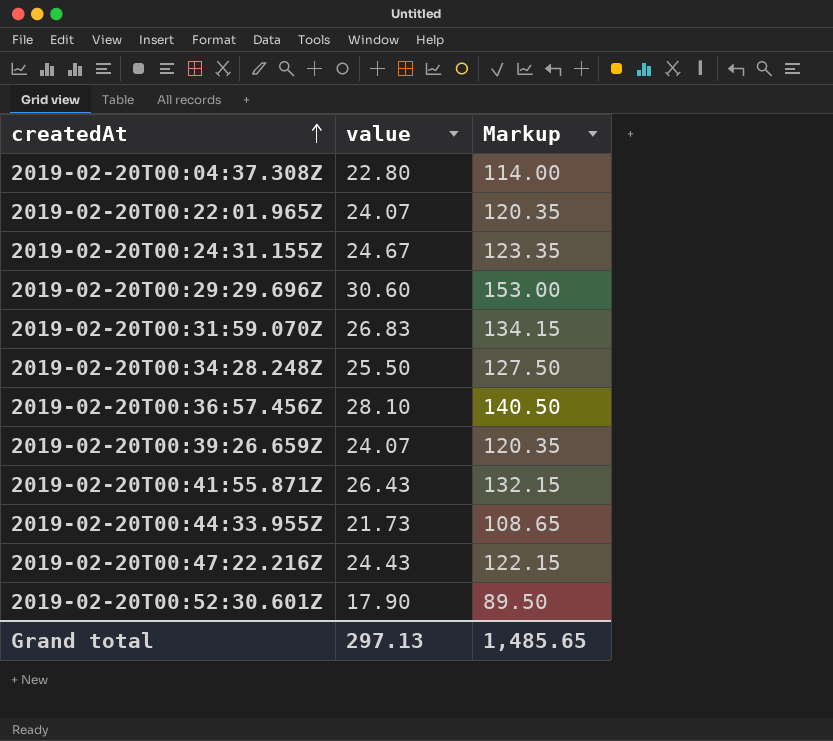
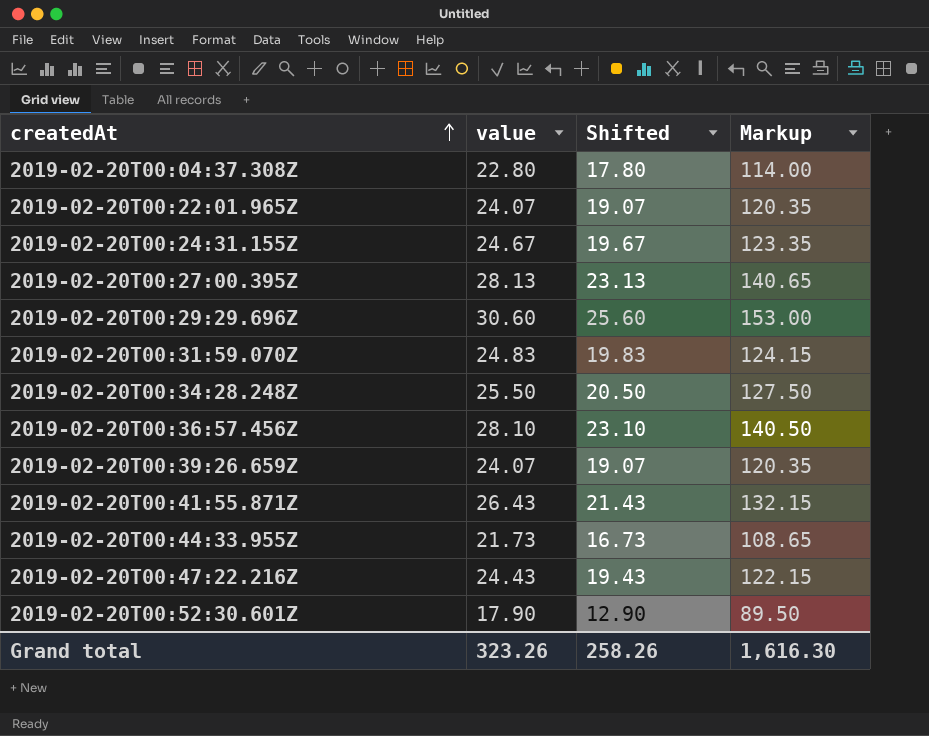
column Shifted | formula: none -> [value] - 5
row 2019-02-20T00:27:00.395Z: none -> 28.13 | 23.13 | 140.65
2019-02-20T00:31:59.070Z | value: 26.83 -> 24.83
2019-02-20T00:31:59.070Z | Markup: 134.15 -> 124.15
Grand total | value: 297.13 -> 323.26
Grand total | Markup: 1,485.65 -> 1,616.30

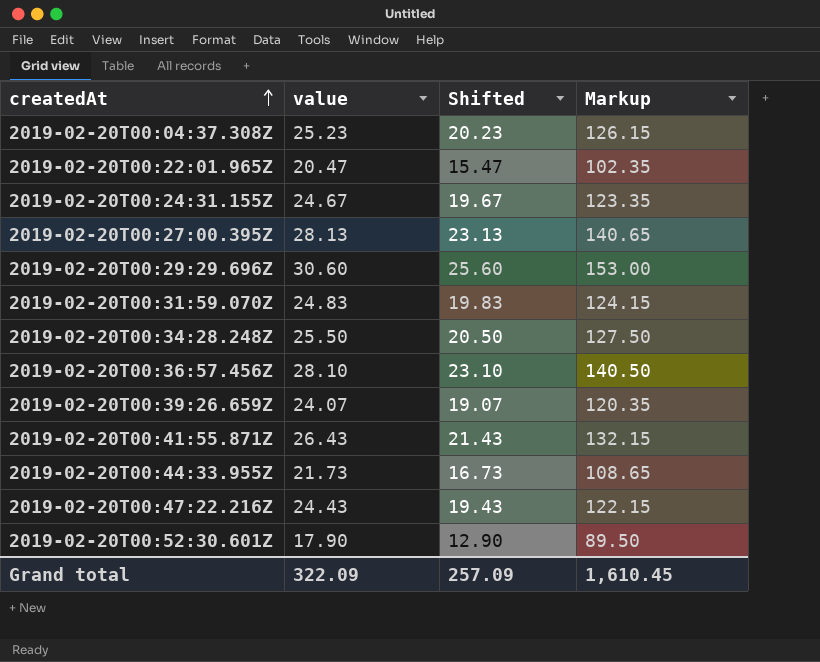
2019-02-20T00:04:37.308Z | value: 22.80 -> 25.23
2019-02-20T00:04:37.308Z | Shifted: 17.80 -> 20.23
2019-02-20T00:04:37.308Z | Markup: 114.00 -> 126.15
2019-02-20T00:22:01.965Z | value: 24.07 -> 20.47
2019-02-20T00:22:01.965Z | Shifted: 19.07 -> 15.47
2019-02-20T00:22:01.965Z | Markup: 120.35 -> 102.35
Grand total | value: 323.26 -> 322.09
Grand total | Shifted: 258.26 -> 257.09
Grand total | Markup: 1,616.30 -> 1,610.45

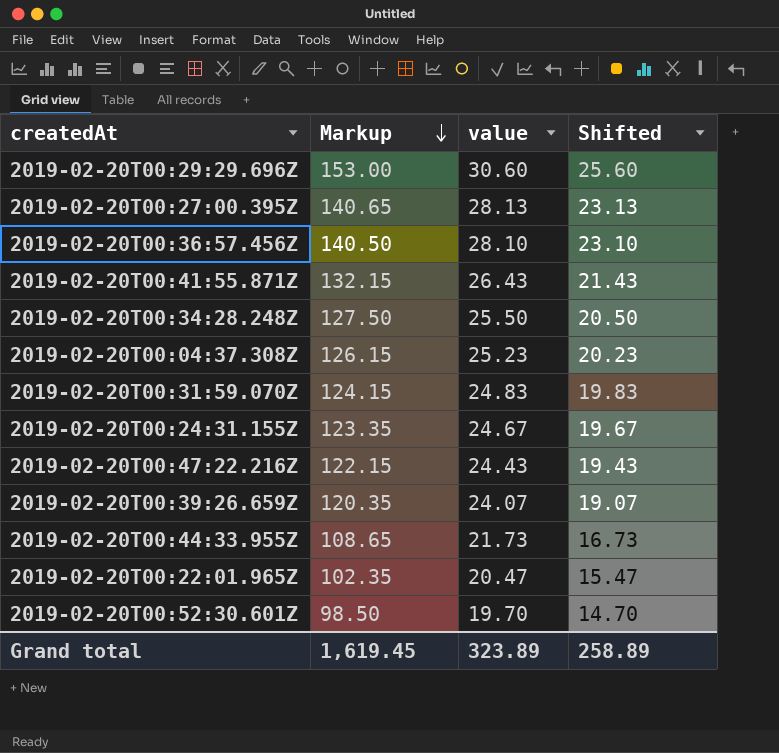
row order: createdAt ascending -> Markup descending
column Markup | position: 4 -> 2
2019-02-20T00:52:30.601Z | Markup: 89.50 -> 98.50
2019-02-20T00:52:30.601Z | value: 17.90 -> 19.70
2019-02-20T00:52:30.601Z | Shifted: 12.90 -> 14.70
Grand total | Markup: 1,610.45 -> 1,619.45
Grand total | value: 322.09 -> 323.89
Grand total | Shifted: 257.09 -> 258.89

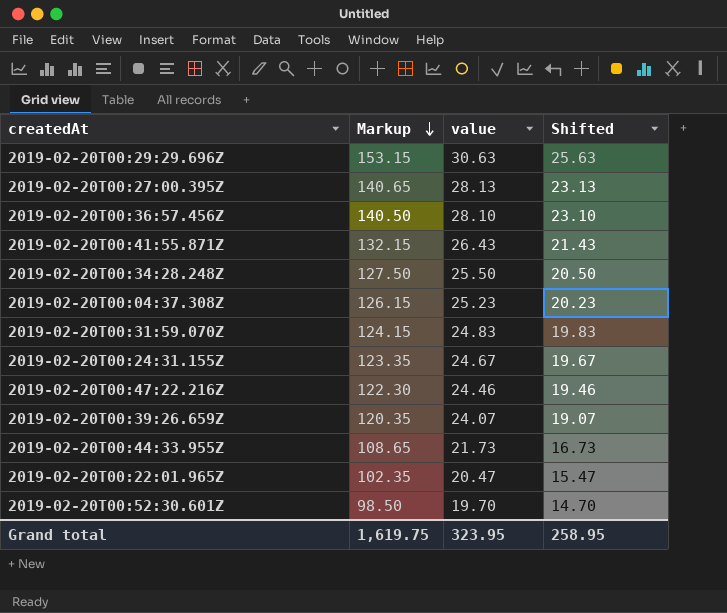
2019-02-20T00:29:29.696Z | Markup: 153.00 -> 153.15
2019-02-20T00:29:29.696Z | value: 30.60 -> 30.63
2019-02-20T00:29:29.696Z | Shifted: 25.60 -> 25.63
2019-02-20T00:47:22.216Z | Markup: 122.15 -> 122.30
2019-02-20T00:47:22.216Z | value: 24.43 -> 24.46
2019-02-20T00:47:22.216Z | Shifted: 19.43 -> 19.46
Grand total | Markup: 1,619.45 -> 1,619.75
Grand total | value: 323.89 -> 323.95
Grand total | Shifted: 258.89 -> 258.95

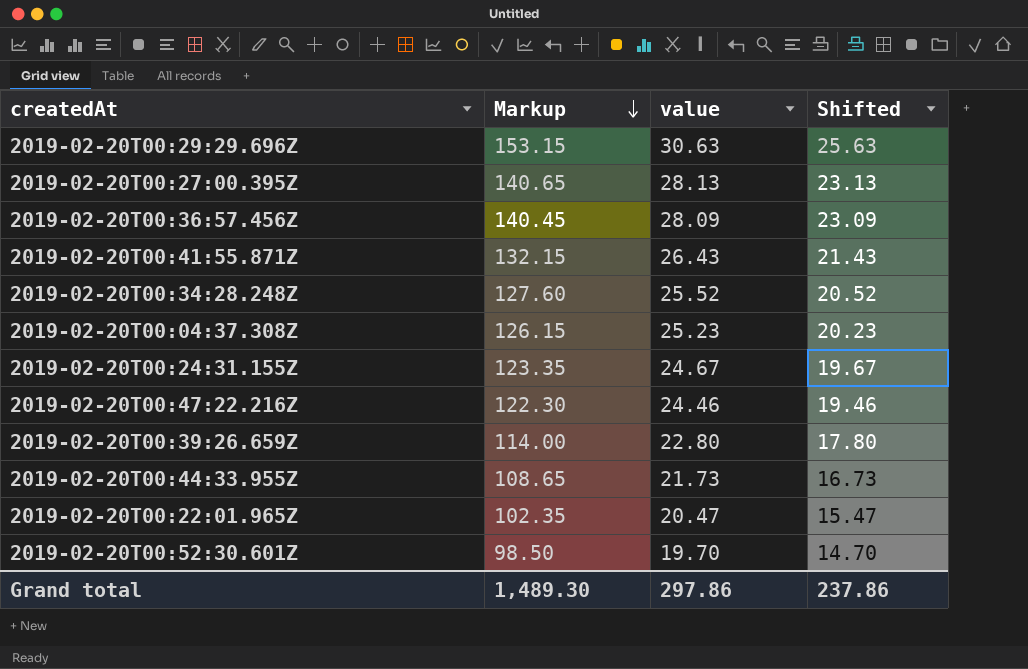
row 2019-02-20T00:31:59.070Z: 124.15 | 24.83 | 19.83 -> none
2019-02-20T00:36:57.456Z | Markup: 140.50 -> 140.45
2019-02-20T00:36:57.456Z | value: 28.10 -> 28.09
2019-02-20T00:36:57.456Z | Shifted: 23.10 -> 23.09
2019-02-20T00:34:28.248Z | Markup: 127.50 -> 127.60
2019-02-20T00:34:28.248Z | value: 25.50 -> 25.52
2019-02-20T00:34:28.248Z | Shifted: 20.50 -> 20.52
2019-02-20T00:39:26.659Z | Markup: 120.35 -> 114.00
2019-02-20T00:39:26.659Z | value: 24.07 -> 22.80
2019-02-20T00:39:26.659Z | Shifted: 19.07 -> 17.80
Grand total | Markup: 1,619.75 -> 1,489.30
Grand total | value: 323.95 -> 297.86
Grand total | Shifted: 258.95 -> 237.86

